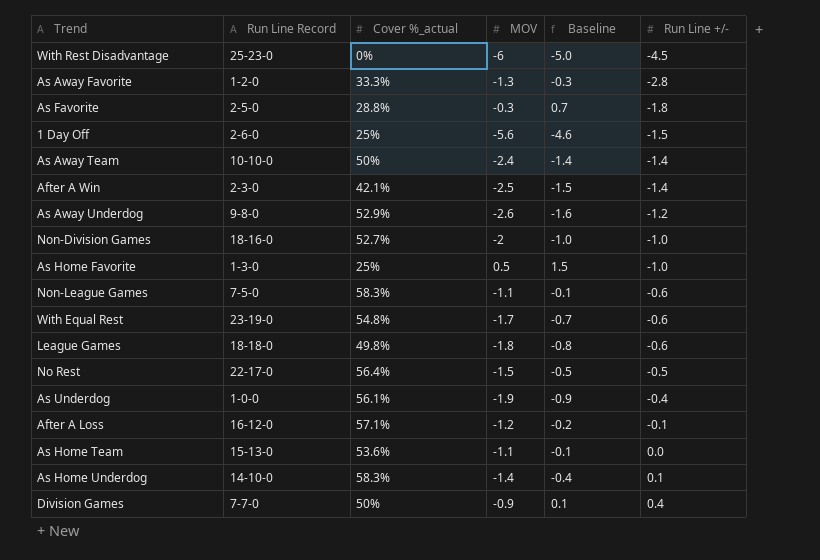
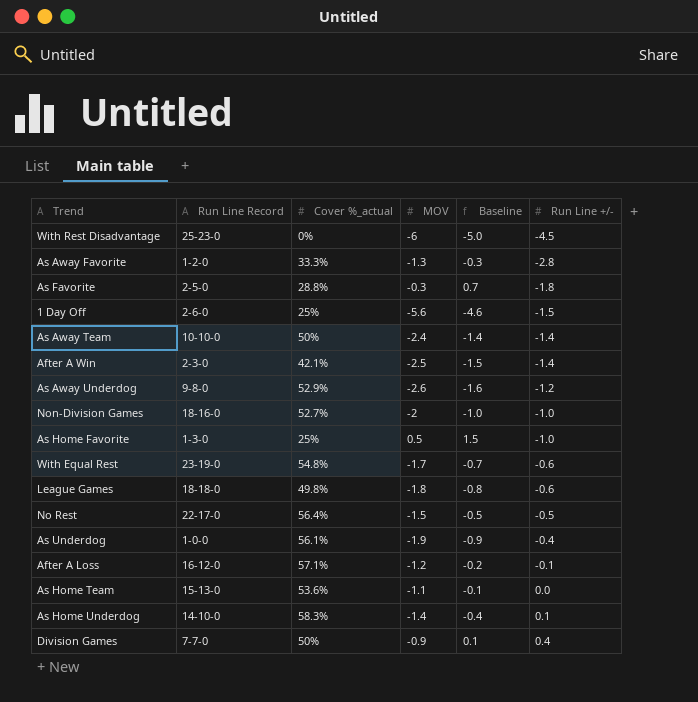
row Non-League Games: 7-5-0 | 58.3% | -1.1 | -0.1 | -0.6 -> none

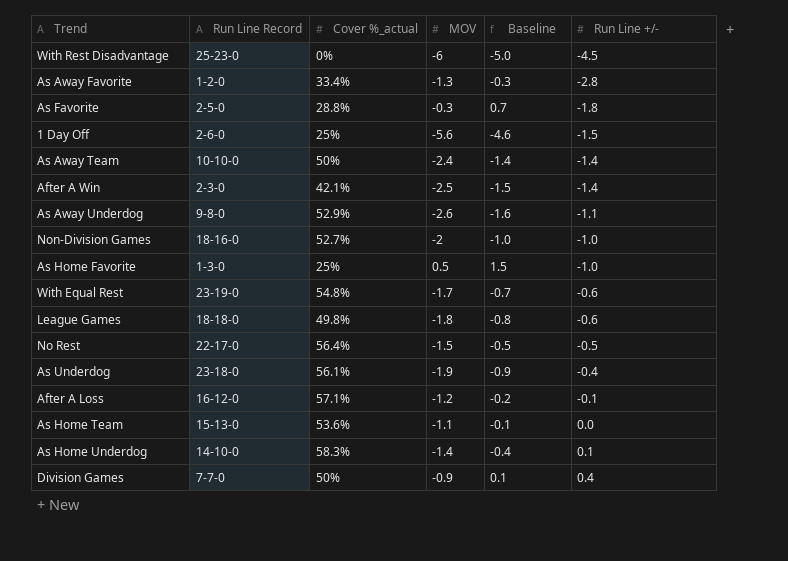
As Away Favorite | Cover %_actual: 33.3% -> 33.4%
As Away Underdog | Run Line +/-: -1.2 -> -1.1
As Underdog | Run Line Record: 1-0-0 -> 23-18-0

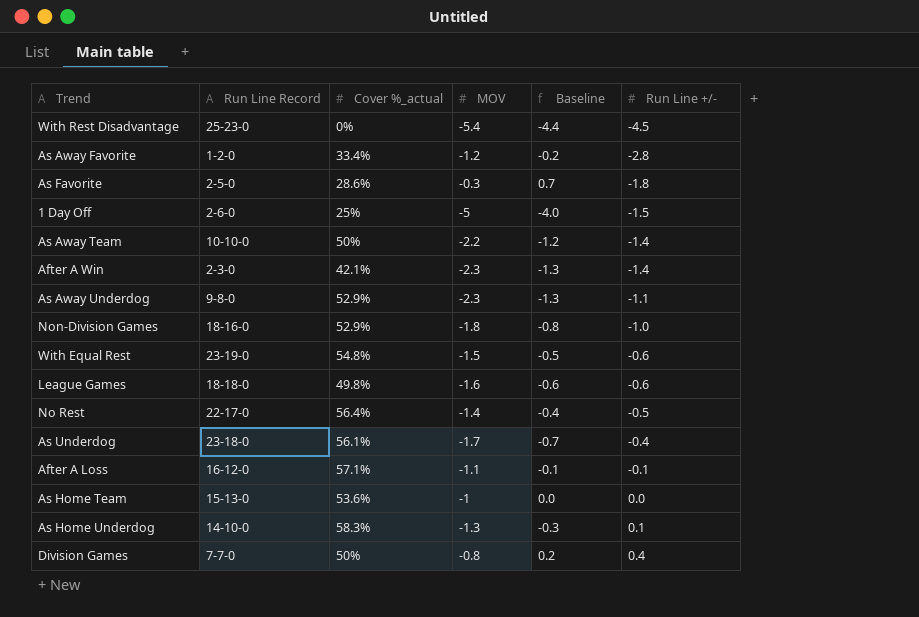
row As Home Favorite: 1-3-0 | 25% | 0.5 | 1.5 | -1.0 -> none
With Rest Disadvantage | MOV: -6 -> -5.4
With Rest Disadvantage | Baseline: -5.0 -> -4.4
As Away Favorite | MOV: -1.3 -> -1.2
As Away Favorite | Baseline: -0.3 -> -0.2
As Favorite | Cover %_actual: 28.8% -> 28.6%
1 Day Off | MOV: -5.6 -> -5
1 Day Off | Baseline: -4.6 -> -4.0
As Away Team | MOV: -2.4 -> -2.2
As Away Team | Baseline: -1.4 -> -1.2
After A Win | MOV: -2.5 -> -2.3
After A Win | Baseline: -1.5 -> -1.3
As Away Underdog | MOV: -2.6 -> -2.3
As Away Underdog | Baseline: -1.6 -> -1.3
Non-Division Games | Cover %_actual: 52.7% -> 52.9%
Non-Division Games | MOV: -2 -> -1.8
Non-Division Games | Baseline: -1.0 -> -0.8
With Equal Rest | MOV: -1.7 -> -1.5
With Equal Rest | Baseline: -0.7 -> -0.5
League Games | MOV: -1.8 -> -1.6
League Games | Baseline: -0.8 -> -0.6
No Rest | MOV: -1.5 -> -1.4
No Rest | Baseline: -0.5 -> -0.4
As Underdog | MOV: -1.9 -> -1.7
As Underdog | Baseline: -0.9 -> -0.7
After A Loss | MOV: -1.2 -> -1.1
After A Loss | Baseline: -0.2 -> -0.1
As Home Team | MOV: -1.1 -> -1
As Home Team | Baseline: -0.1 -> 0.0
As Home Underdog | MOV: -1.4 -> -1.3
As Home Underdog | Baseline: -0.4 -> -0.3
Division Games | MOV: -0.9 -> -0.8
Division Games | Baseline: 0.1 -> 0.2

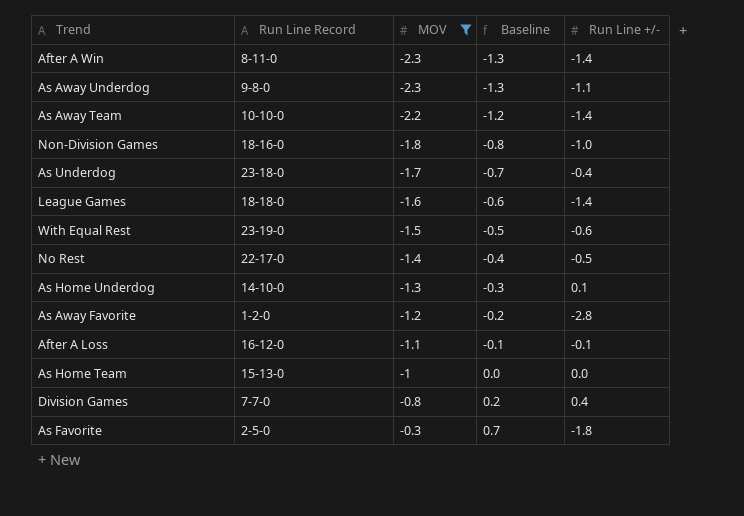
filter: none -> MOV >= -2.3
row order: Run Line +/- ascending -> MOV ascending
column Cover %_actual | position: 3 -> none
After A Win | Run Line Record: 2-3-0 -> 8-11-0
League Games | Run Line +/-: -0.6 -> -1.4

